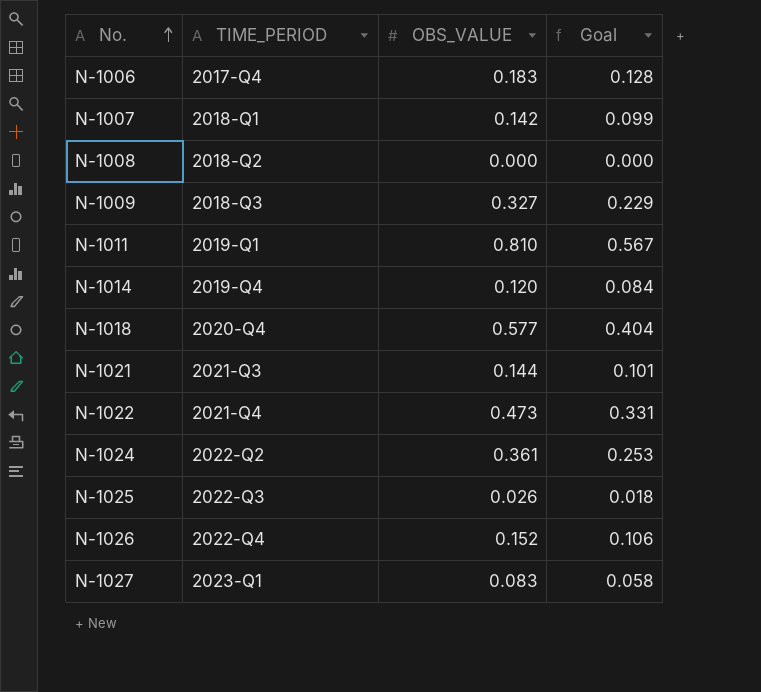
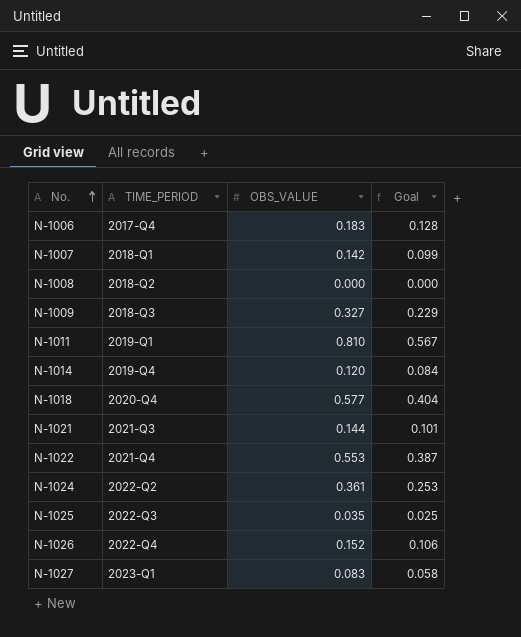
N-1022 | OBS_VALUE: 0.473 -> 0.553
N-1022 | Goal: 0.331 -> 0.387
N-1025 | OBS_VALUE: 0.026 -> 0.035
N-1025 | Goal: 0.018 -> 0.025

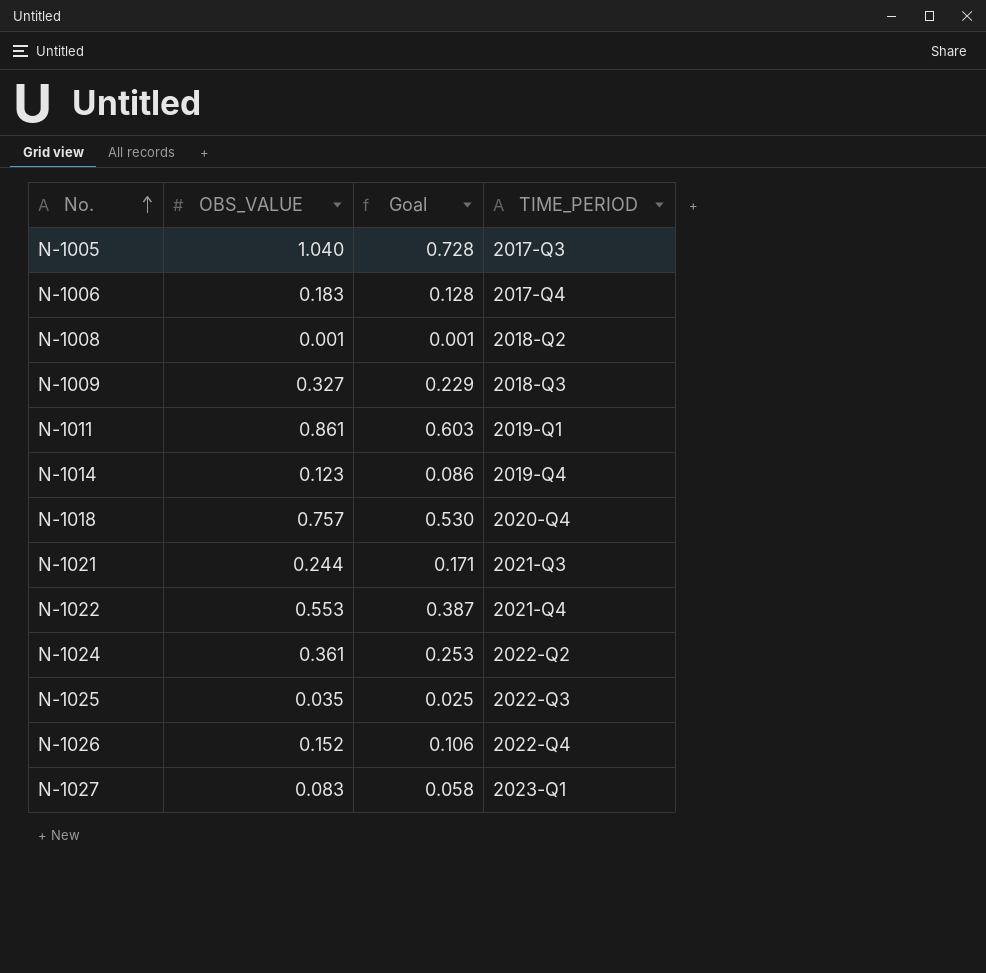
column TIME_PERIOD | position: 2 -> 4
row N-1007: 2018-Q1 | 0.142 | 0.099 -> none
row N-1005: none -> 1.040 | 0.728 | 2017-Q3
N-1008 | OBS_VALUE: 0.000 -> 0.001
N-1008 | Goal: 0.000 -> 0.001
N-1011 | OBS_VALUE: 0.810 -> 0.861
N-1011 | Goal: 0.567 -> 0.603
N-1014 | OBS_VALUE: 0.120 -> 0.123
N-1014 | Goal: 0.084 -> 0.086
N-1018 | OBS_VALUE: 0.577 -> 0.757
N-1018 | Goal: 0.404 -> 0.530
N-1021 | OBS_VALUE: 0.144 -> 0.244
N-1021 | Goal: 0.101 -> 0.171

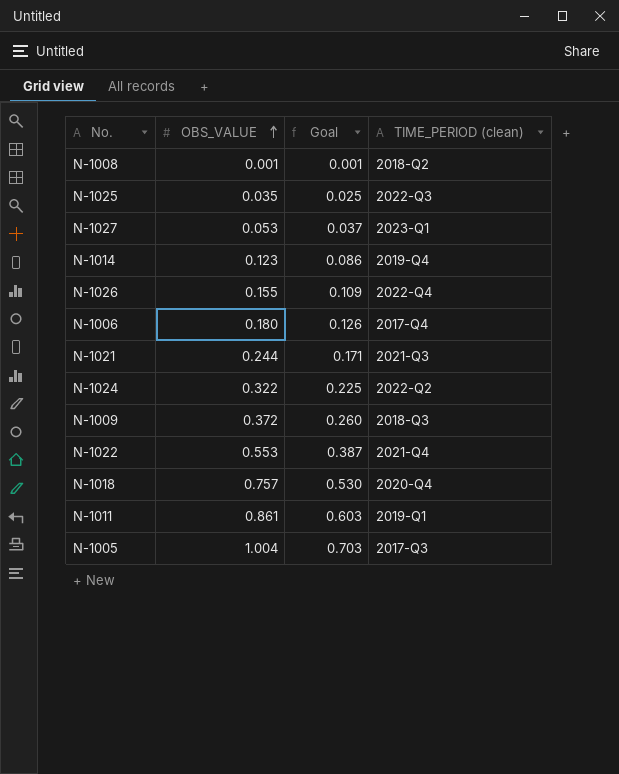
row order: No. ascending -> OBS_VALUE ascending
column name: TIME_PERIOD -> TIME_PERIOD (clean)
N-1027 | OBS_VALUE: 0.083 -> 0.053
N-1027 | Goal: 0.058 -> 0.037
N-1026 | OBS_VALUE: 0.152 -> 0.155
N-1026 | Goal: 0.106 -> 0.109
N-1006 | OBS_VALUE: 0.183 -> 0.180
N-1006 | Goal: 0.128 -> 0.126
N-1024 | OBS_VALUE: 0.361 -> 0.322
N-1024 | Goal: 0.253 -> 0.225
N-1009 | OBS_VALUE: 0.327 -> 0.372
N-1009 | Goal: 0.229 -> 0.260
N-1005 | OBS_VALUE: 1.040 -> 1.004
N-1005 | Goal: 0.728 -> 0.703

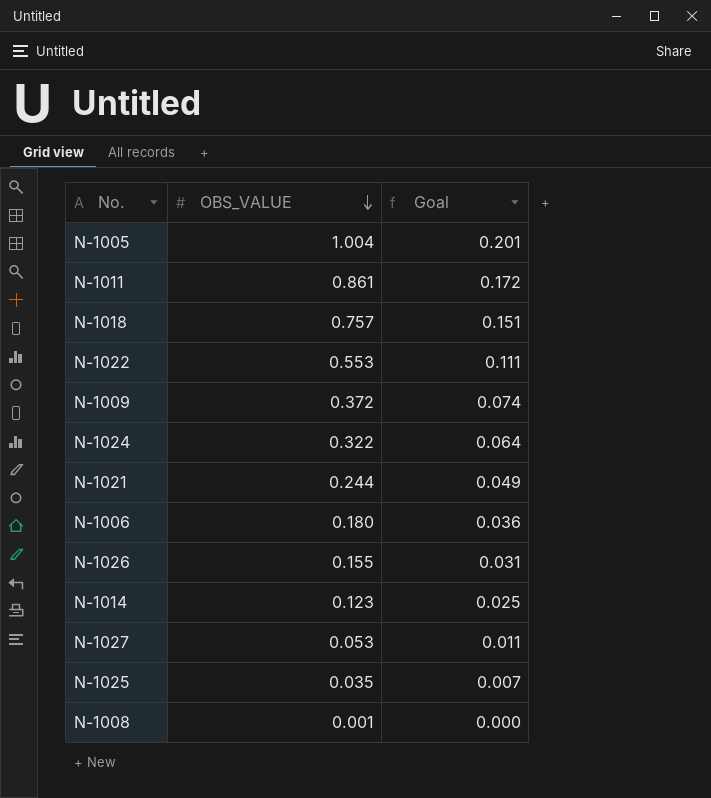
row order: OBS_VALUE ascending -> OBS_VALUE descending
column TIME_PERIOD (clean) | position: 4 -> none
column Goal | formula: [OBS_VALUE] * 0.7 -> [OBS_VALUE] * 0.2

